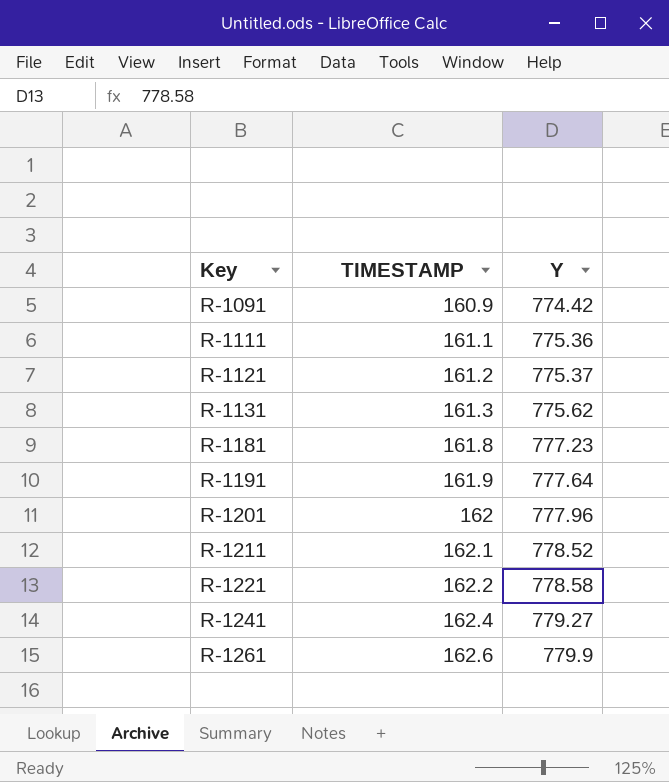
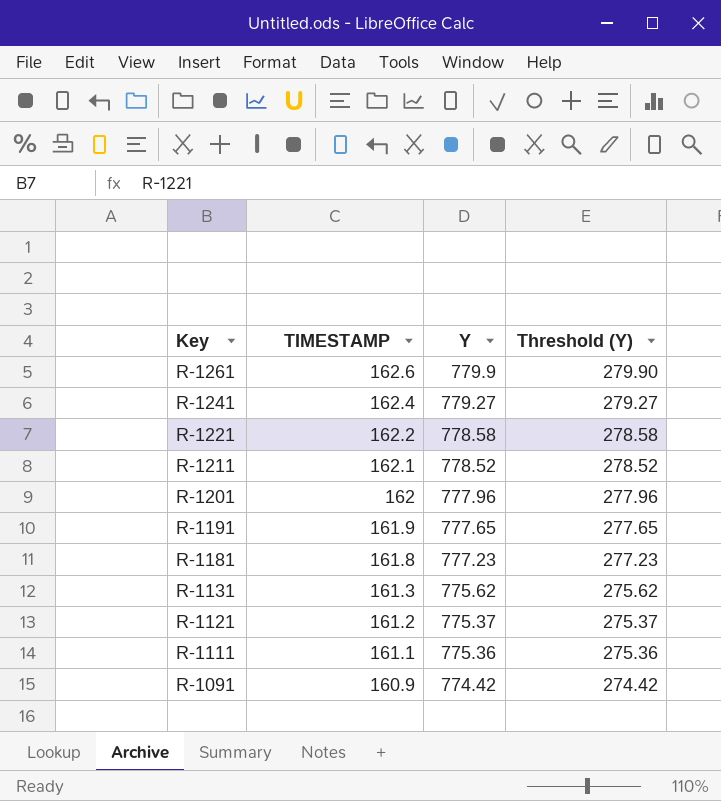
row order: Key ascending -> Key descending
column Threshold (Y) | formula: none -> [Y] - 500
R-1191 | Y: 777.64 -> 777.65

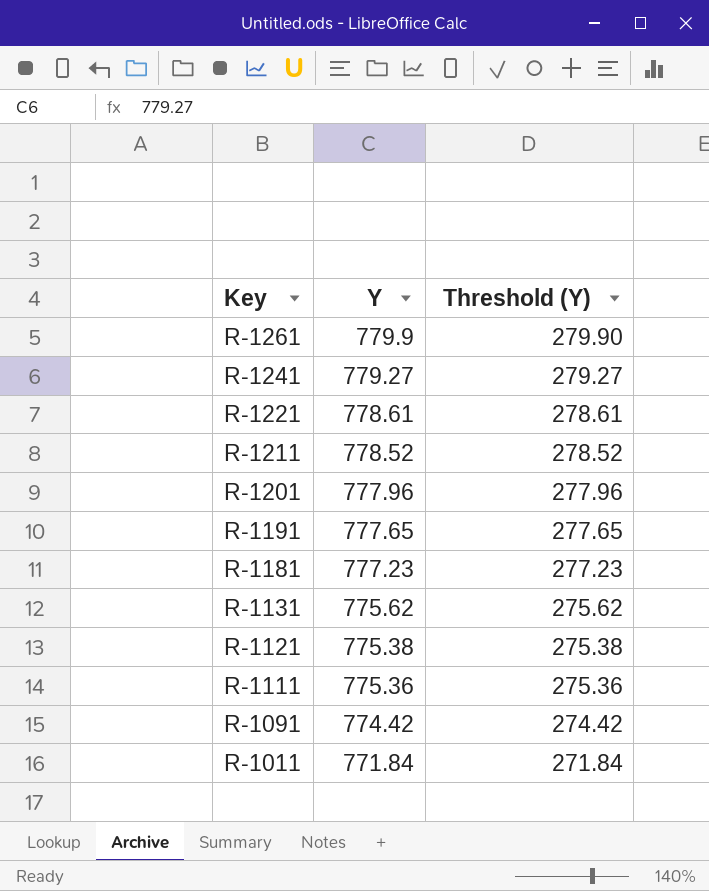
column TIMESTAMP | position: 2 -> none
R-1221 | Y: 778.58 -> 778.61
R-1221 | Threshold (Y): 278.58 -> 278.61
R-1121 | Y: 775.37 -> 775.38
R-1121 | Threshold (Y): 275.37 -> 275.38
row R-1011: none -> 771.84 | 271.84

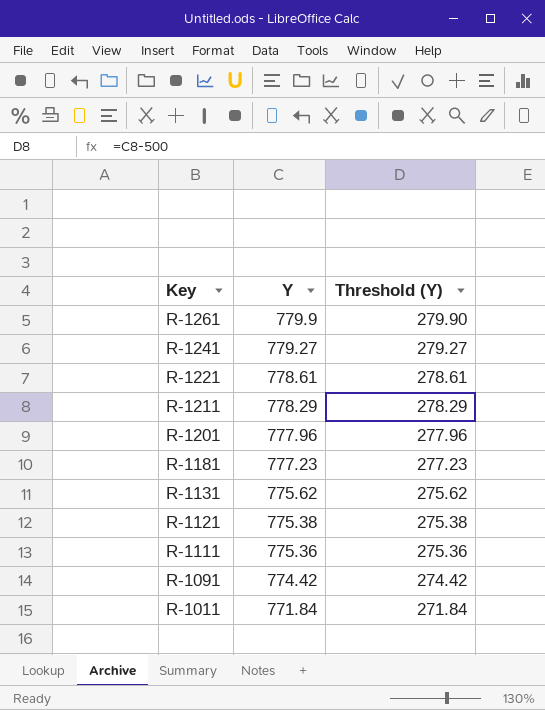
row R-1191: 777.65 | 277.65 -> none
R-1211 | Y: 778.52 -> 778.29
R-1211 | Threshold (Y): 278.52 -> 278.29

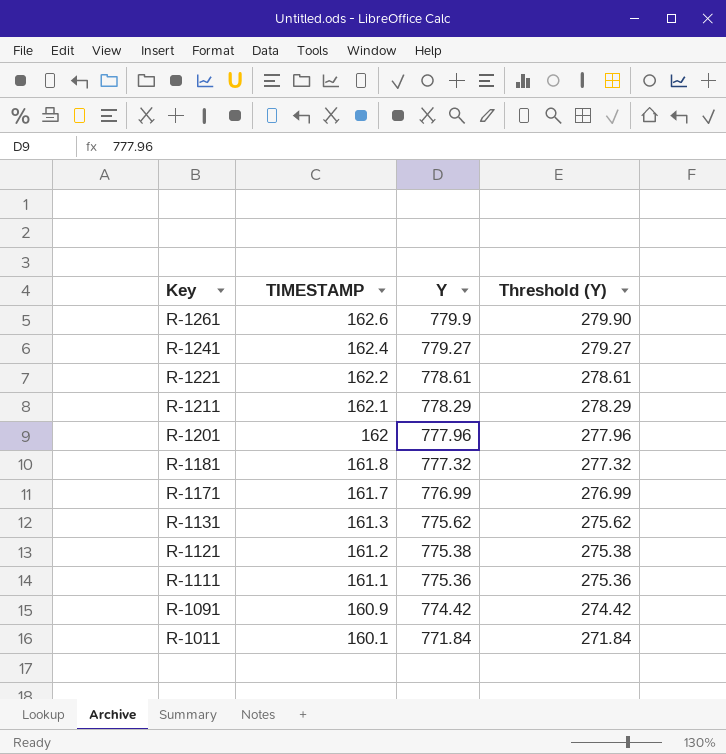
column TIMESTAMP | position: none -> 2
R-1181 | Y: 777.23 -> 777.32
R-1181 | Threshold (Y): 277.23 -> 277.32
row R-1171: none -> 161.7 | 776.99 | 276.99

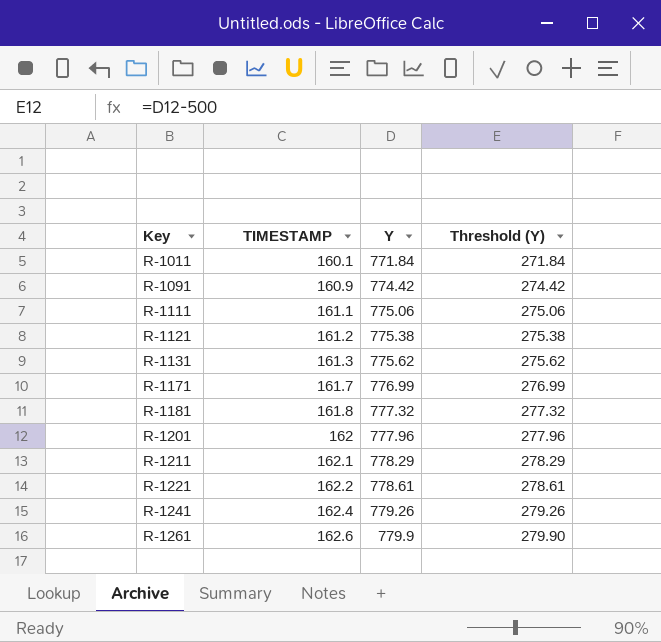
row order: Key descending -> Key ascending
R-1111 | Y: 775.36 -> 775.06
R-1111 | Threshold (Y): 275.36 -> 275.06
R-1241 | Y: 779.27 -> 779.26
R-1241 | Threshold (Y): 279.27 -> 279.26

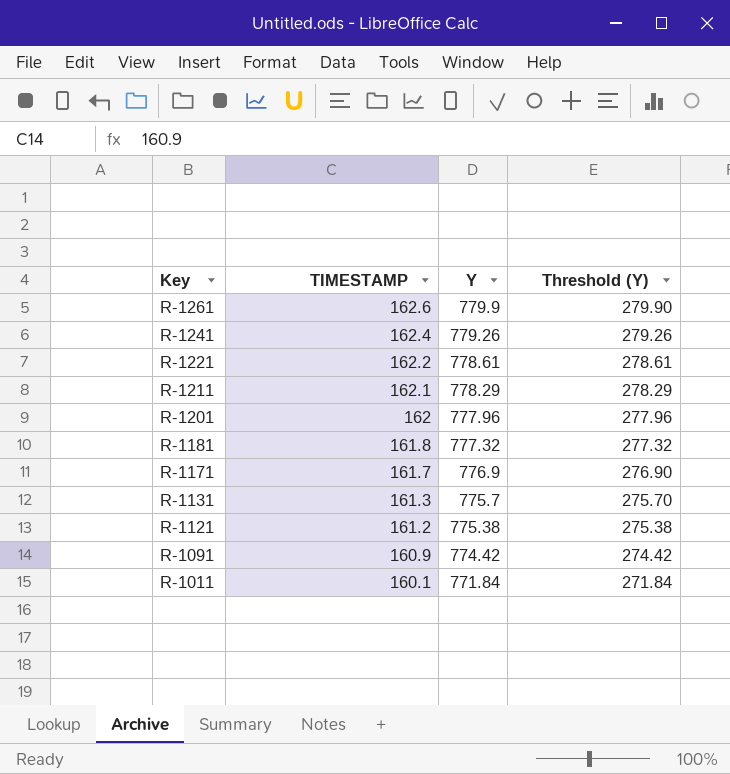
row order: Key ascending -> Key descending
row R-1111: 161.1 | 775.06 | 275.06 -> none
R-1171 | Y: 776.99 -> 776.9
R-1171 | Threshold (Y): 276.99 -> 276.90
R-1131 | Y: 775.62 -> 775.7
R-1131 | Threshold (Y): 275.62 -> 275.70

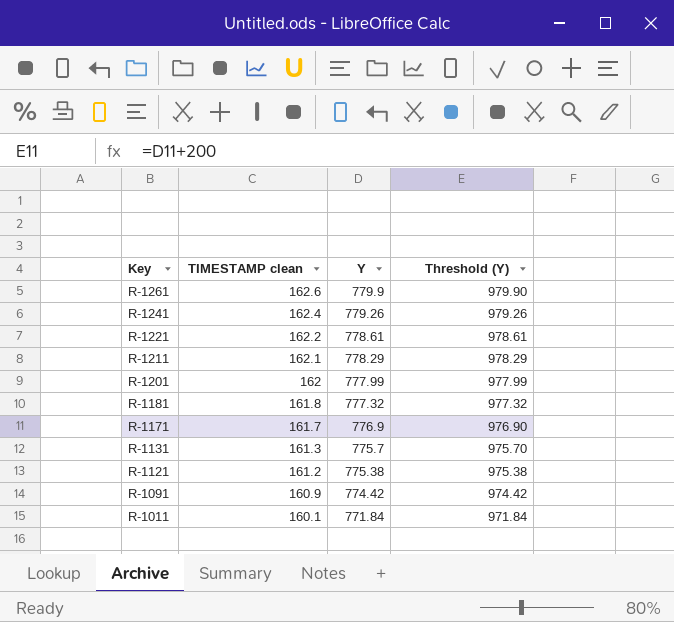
column name: TIMESTAMP -> TIMESTAMP clean
column Threshold (Y) | formula: [Y] - 500 -> [Y] + 200
R-1201 | Y: 777.96 -> 777.99

